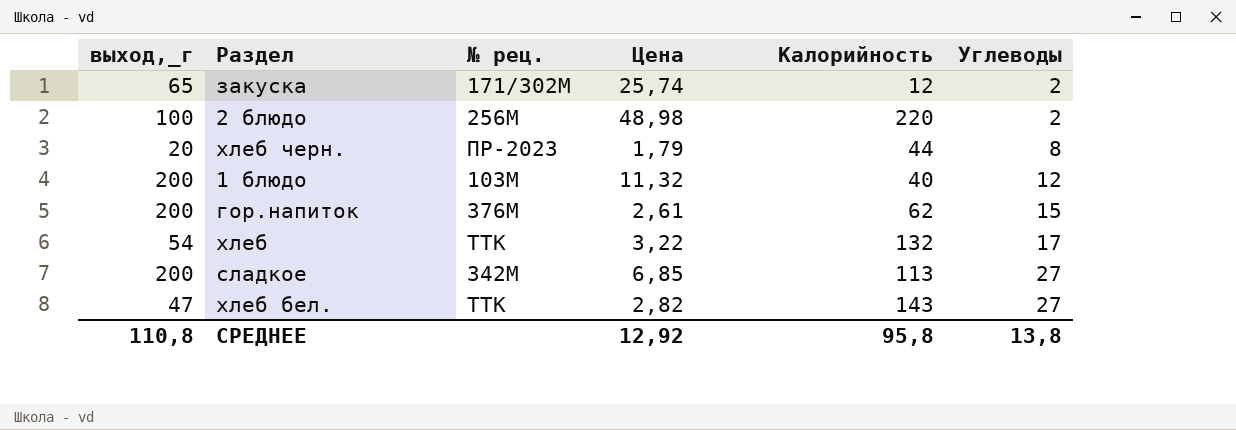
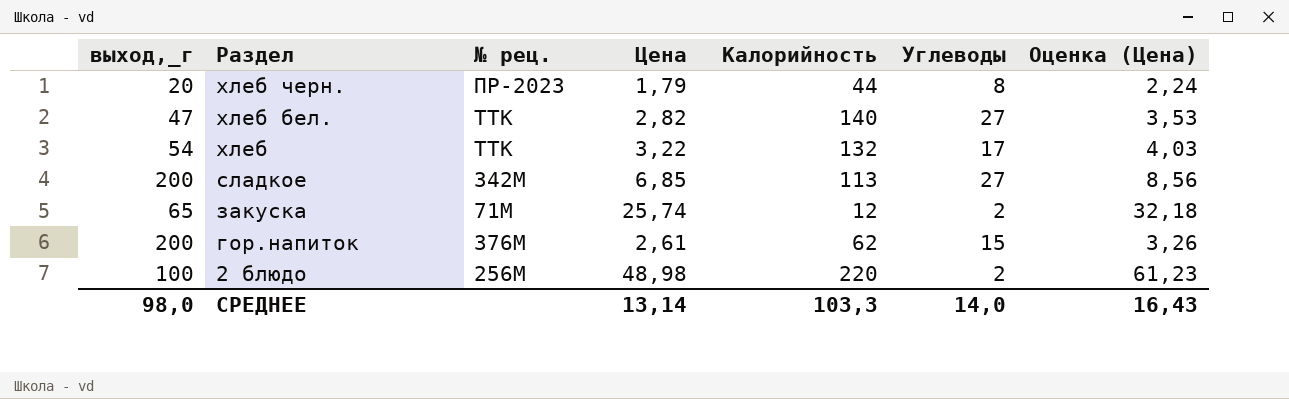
row order: Углеводы ascending -> Раздел descending
column Оценка (Цена) | formula: none -> [Цена] * 1,25
row 1 блюдо: 200 | 103М | 11,32 | 40 | 12 -> none
хлеб бел. | Калорийность: 143 -> 140
закуска | № рец.: 171/302М -> 71М
СРЕДНЕЕ | выход,_г: 110,8 -> 98,0
СРЕДНЕЕ | Цена: 12,92 -> 13,14
СРЕДНЕЕ | Калорийность: 95,8 -> 103,3
СРЕДНЕЕ | Углеводы: 13,8 -> 14,0

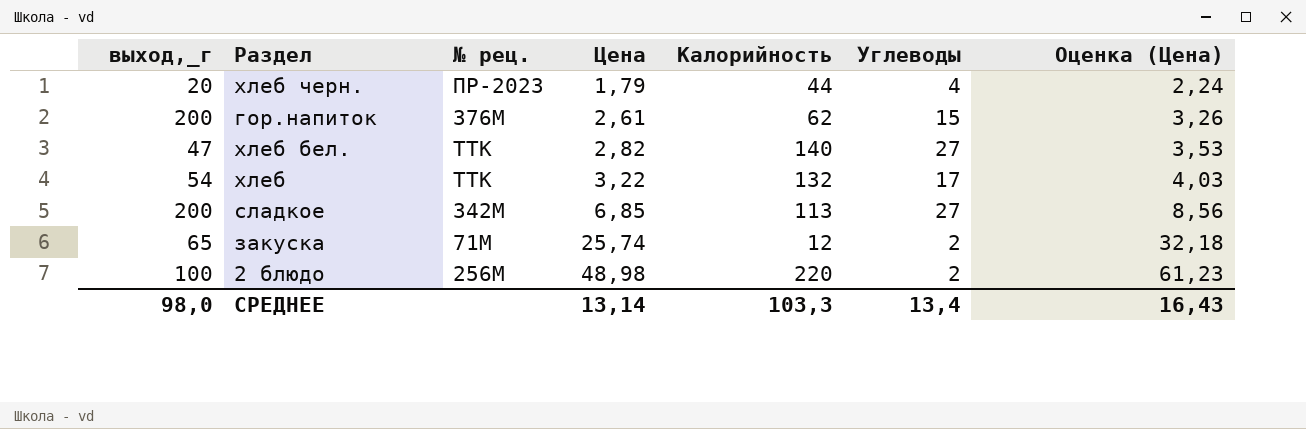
row order: Раздел descending -> Цена ascending
хлеб черн. | Углеводы: 8 -> 4
СРЕДНЕЕ | Углеводы: 14,0 -> 13,4

